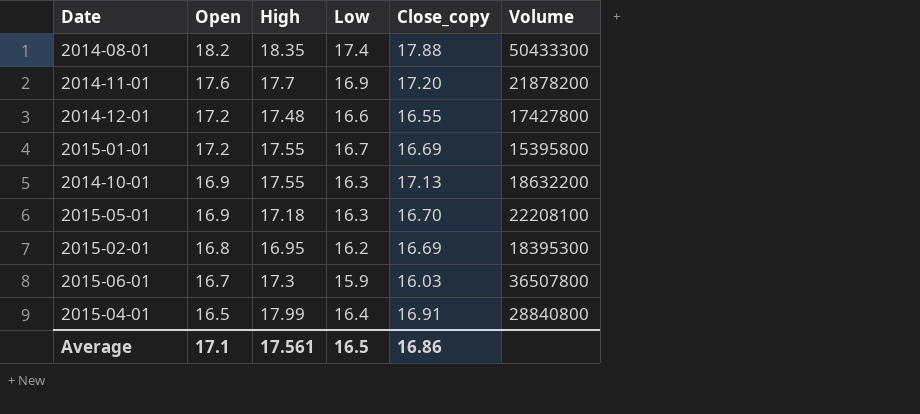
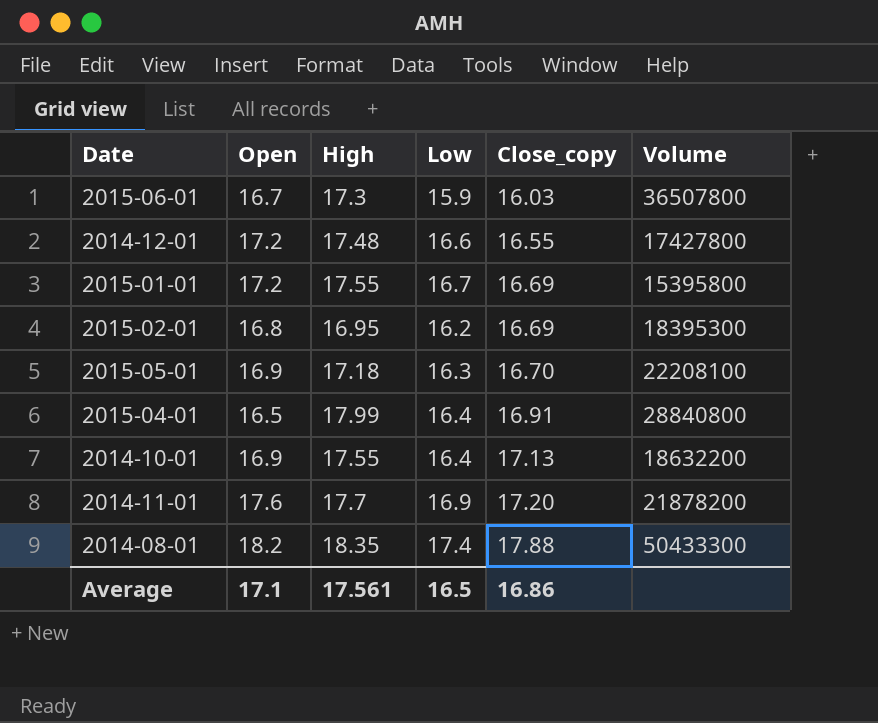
row order: Open descending -> Close_copy ascending
2014-10-01 | Low: 16.3 -> 16.4

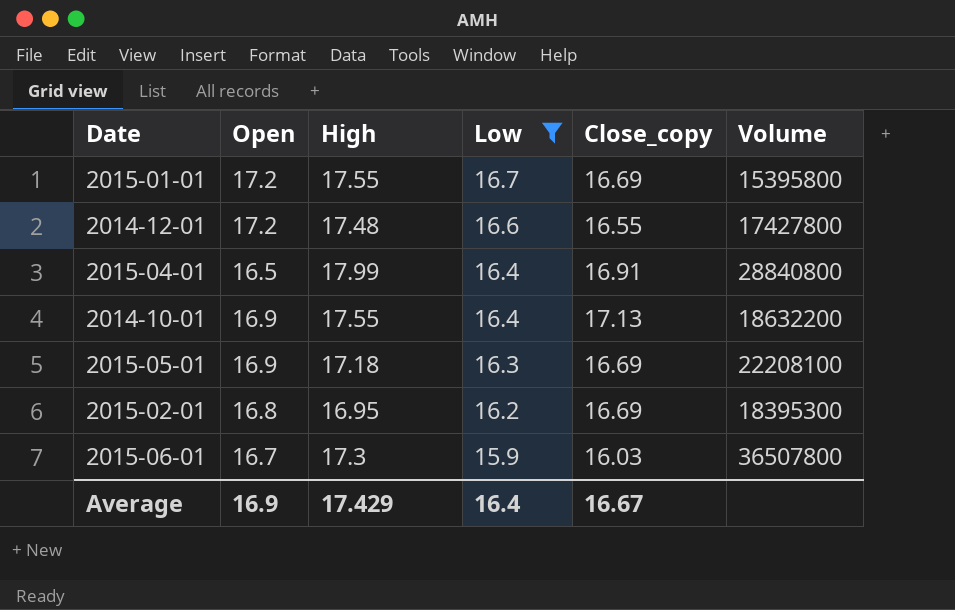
filter: none -> Low <= 16.7
row order: Close_copy ascending -> Low descending
2015-05-01 | Close_copy: 16.70 -> 16.69
Average | Open: 17.1 -> 16.9
Average | High: 17.561 -> 17.429
Average | Low: 16.5 -> 16.4
Average | Close_copy: 16.86 -> 16.67

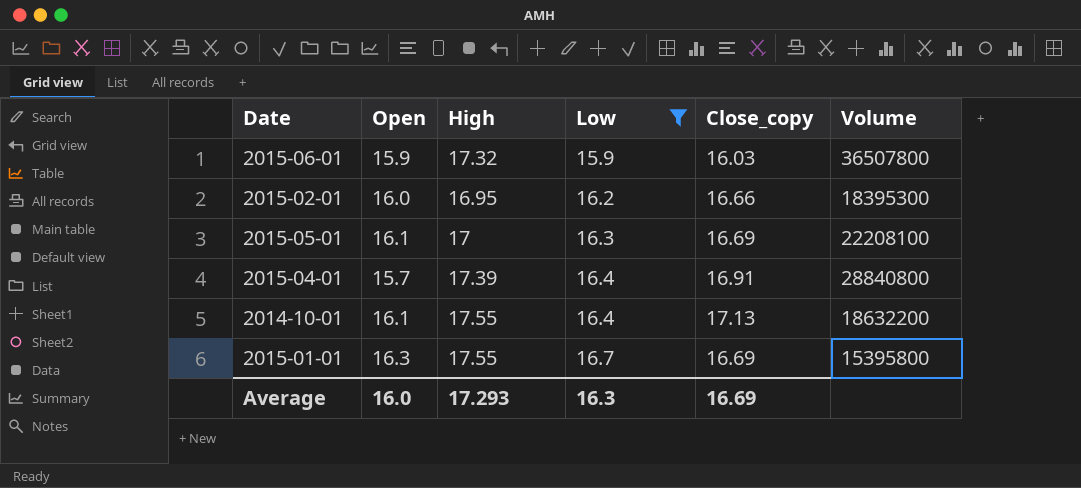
row order: Low descending -> Low ascending
row 2014-12-01: 17.2 | 17.48 | 16.6 | 16.55 | 17427800 -> none
2015-06-01 | Open: 16.7 -> 15.9
2015-06-01 | High: 17.3 -> 17.32
2015-02-01 | Open: 16.8 -> 16.0
2015-02-01 | Close_copy: 16.69 -> 16.66
2015-05-01 | Open: 16.9 -> 16.1
2015-05-01 | High: 17.18 -> 17
2015-04-01 | Open: 16.5 -> 15.7
2015-04-01 | High: 17.99 -> 17.39
2014-10-01 | Open: 16.9 -> 16.1
2015-01-01 | Open: 17.2 -> 16.3
Average | Open: 16.9 -> 16.0
Average | High: 17.429 -> 17.293
Average | Low: 16.4 -> 16.3
Average | Close_copy: 16.67 -> 16.69

